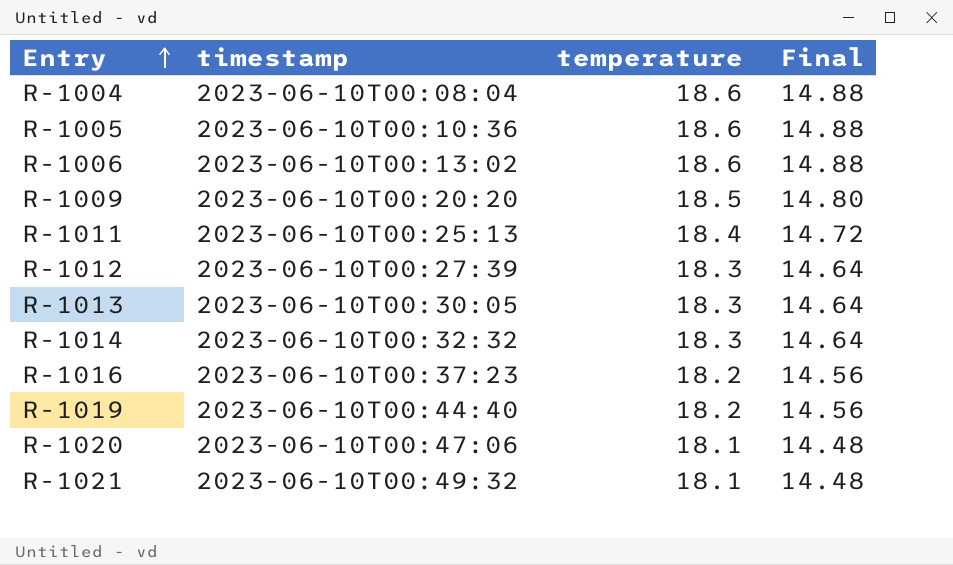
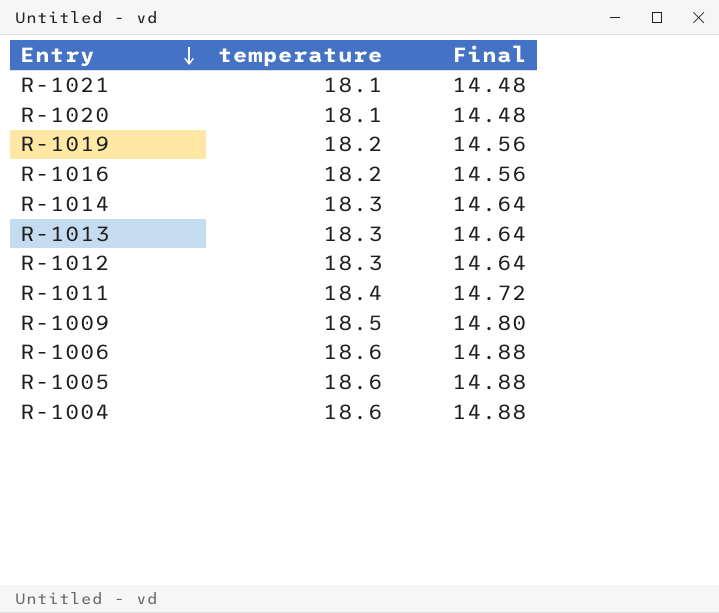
row order: Entry ascending -> Entry descending
column timestamp | position: 2 -> none

